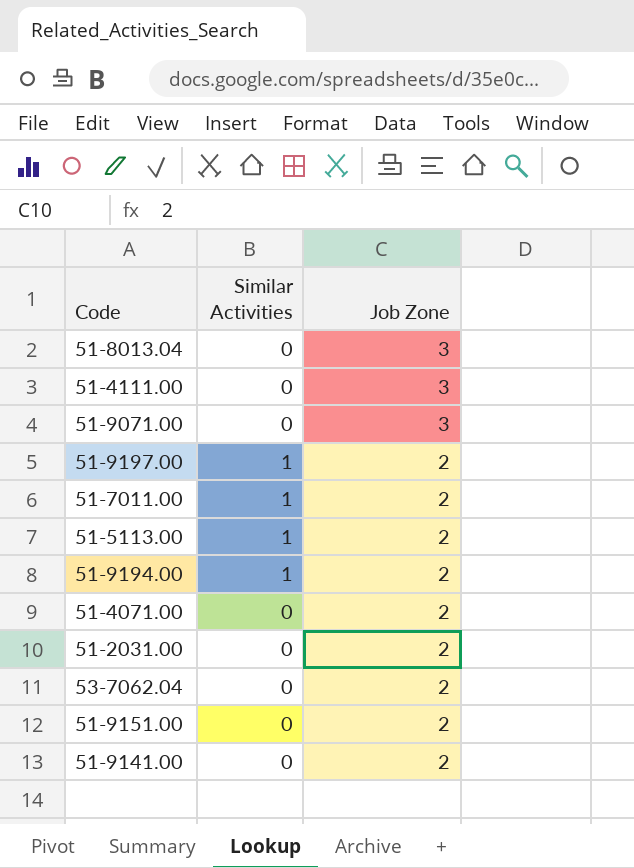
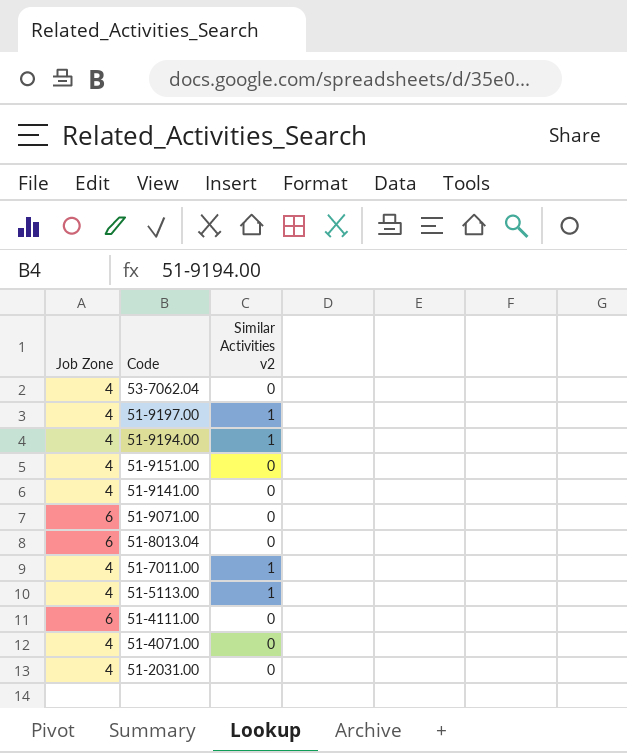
row order: Job Zone descending -> Code descending
column Job Zone | position: 3 -> 1
column name: Similar Activities -> Similar Activities v2
53-7062.04 | Job Zone: 2 -> 4
51-9197.00 | Job Zone: 2 -> 4
51-9194.00 | Job Zone: 2 -> 4
51-9151.00 | Job Zone: 2 -> 4
51-9141.00 | Job Zone: 2 -> 4
51-9071.00 | Job Zone: 3 -> 6
51-8013.04 | Job Zone: 3 -> 6
51-7011.00 | Job Zone: 2 -> 4
51-5113.00 | Job Zone: 2 -> 4
51-4111.00 | Job Zone: 3 -> 6
51-4071.00 | Job Zone: 2 -> 4
51-2031.00 | Job Zone: 2 -> 4

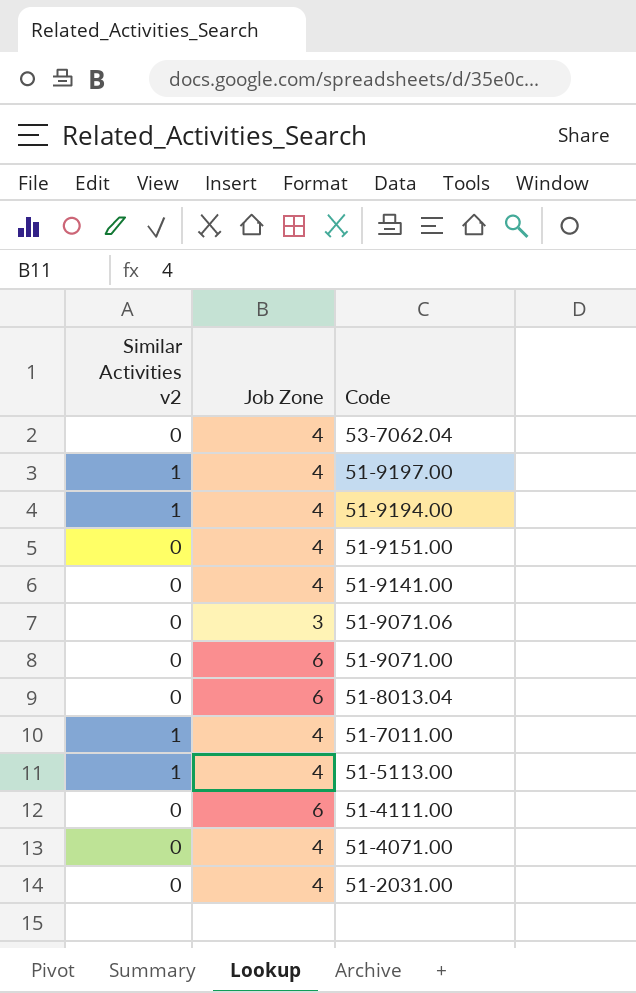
column Similar Activities v2 | position: 3 -> 1
row 51-9071.06: none -> 0 | 3

